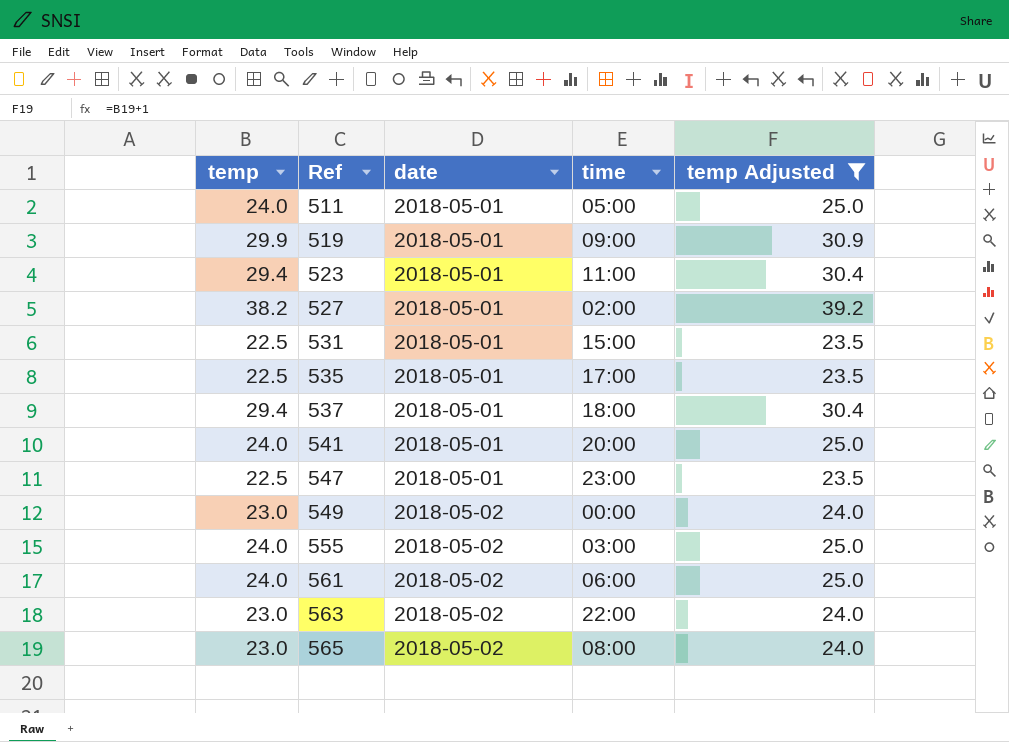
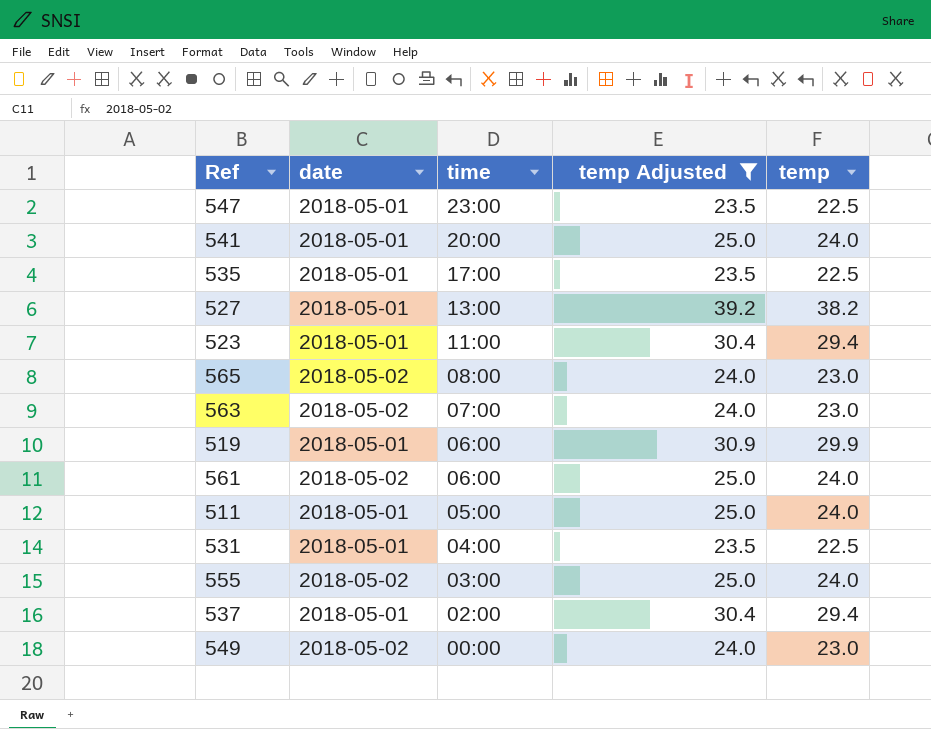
row order: Ref ascending -> time descending
column temp | position: 1 -> 5
527 | time: 02:00 -> 13:00
563 | time: 22:00 -> 07:00
519 | time: 09:00 -> 06:00
531 | time: 15:00 -> 04:00
537 | time: 18:00 -> 02:00

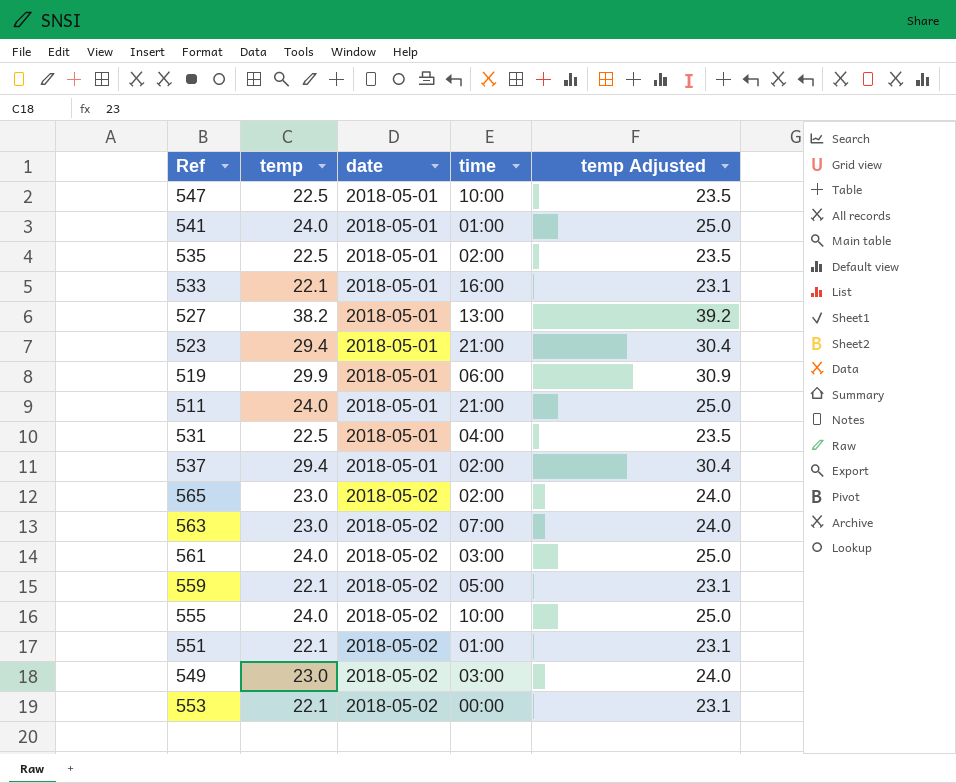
filter: temp Adjusted != 23.1 -> none
row order: time descending -> date ascending
column temp | position: 5 -> 2
547 | time: 23:00 -> 10:00
541 | time: 20:00 -> 01:00
535 | time: 17:00 -> 02:00
523 | time: 11:00 -> 21:00
511 | time: 05:00 -> 21:00
565 | time: 08:00 -> 02:00
561 | time: 06:00 -> 03:00
555 | time: 03:00 -> 10:00
549 | time: 00:00 -> 03:00

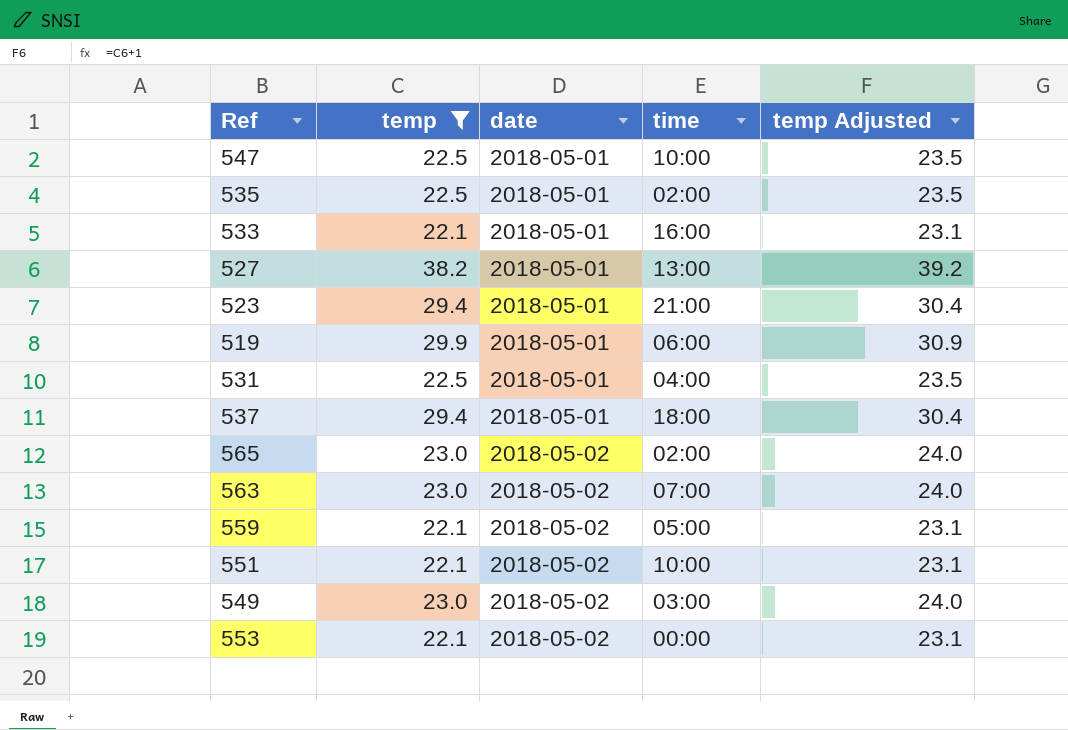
filter: none -> temp != 24.0
537 | time: 02:00 -> 18:00
551 | time: 01:00 -> 10:00

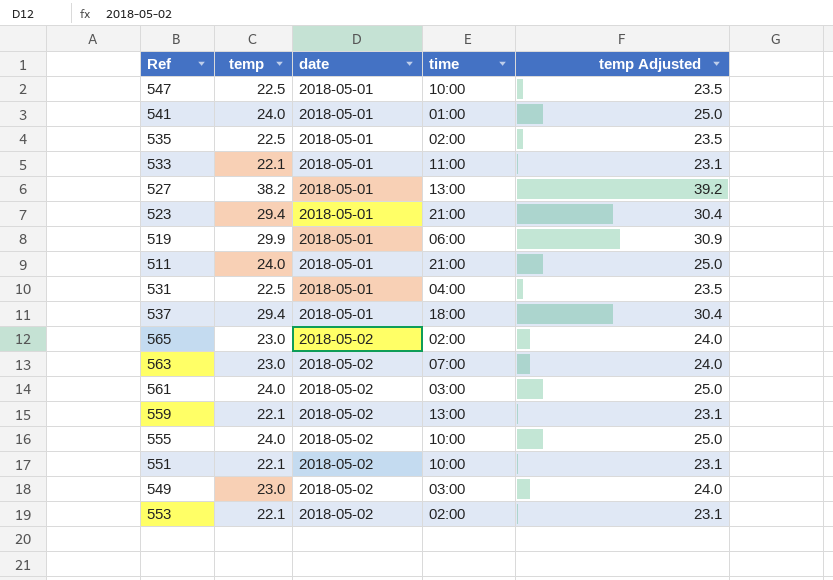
filter: temp != 24.0 -> none
533 | time: 16:00 -> 11:00
559 | time: 05:00 -> 13:00
553 | time: 00:00 -> 02:00

